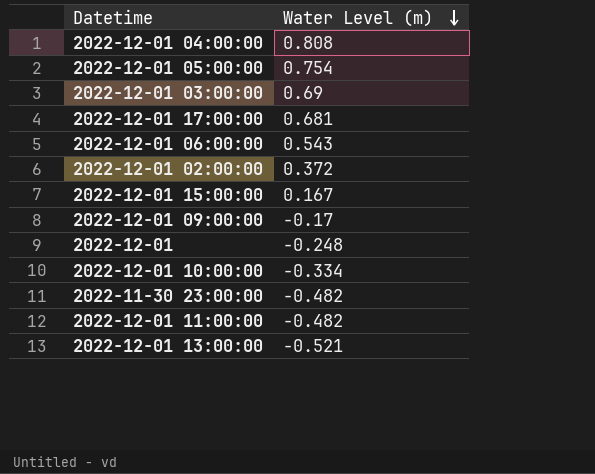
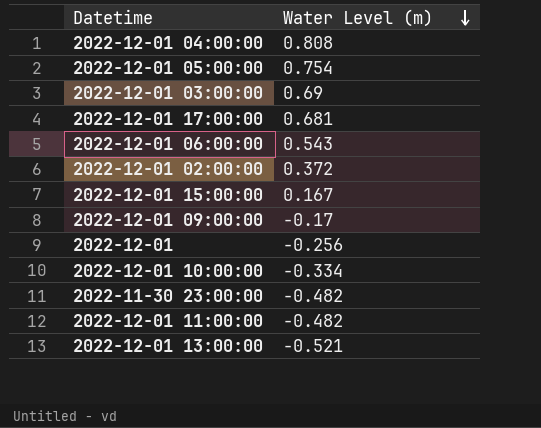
2022-12-01 | Water Level (m): -0.248 -> -0.256

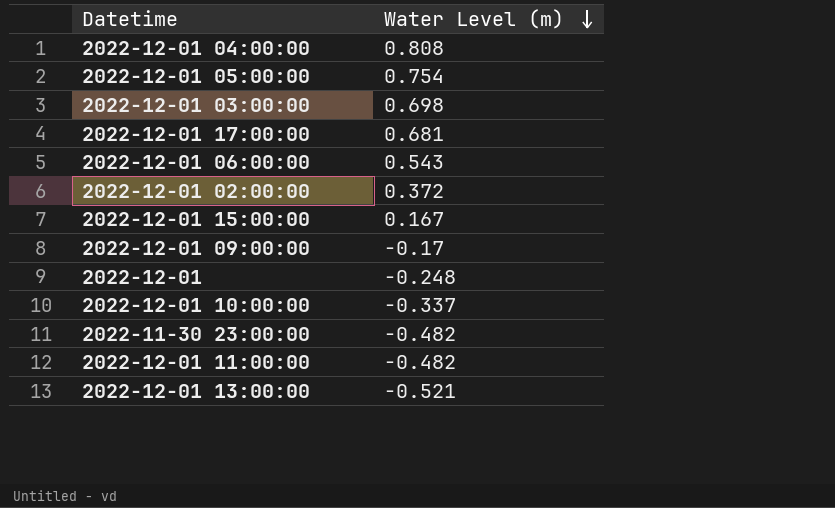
2022-12-01 03:00:00 | Water Level (m): 0.69 -> 0.698
2022-12-01 | Water Level (m): -0.256 -> -0.248
2022-12-01 10:00:00 | Water Level (m): -0.334 -> -0.337

